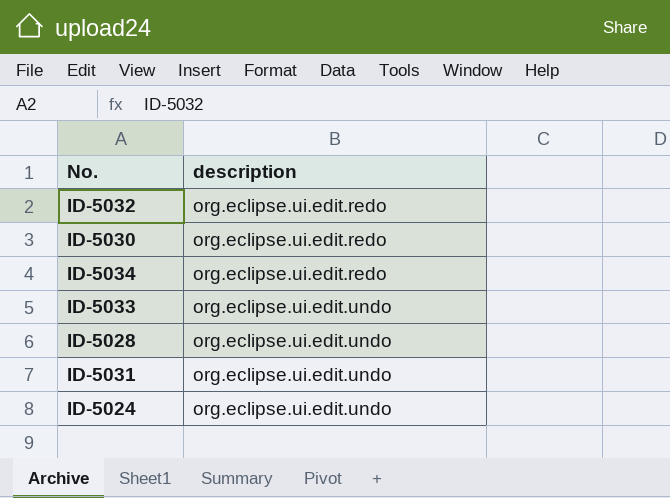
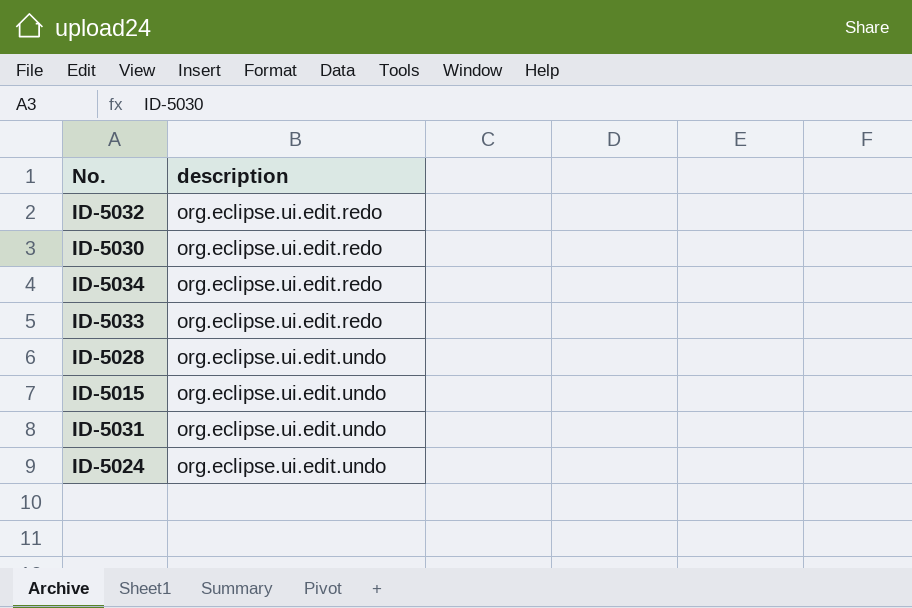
ID-5033 | description: org.eclipse.ui.edit.undo -> org.eclipse.ui.edit.redo
row ID-5015: none -> org.eclipse.ui.edit.undo

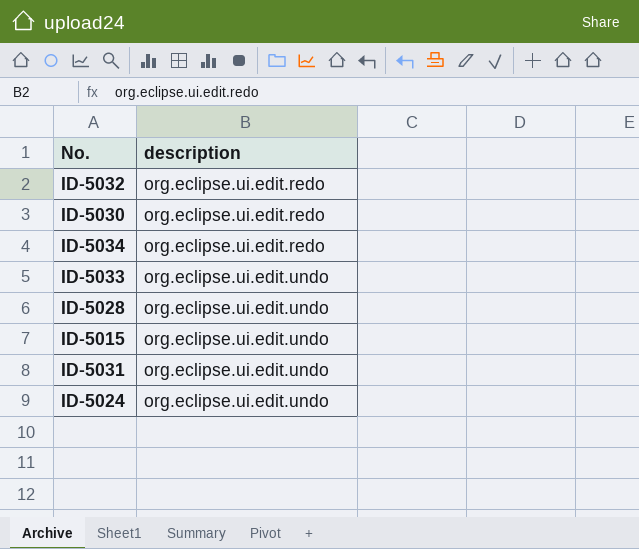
ID-5033 | description: org.eclipse.ui.edit.redo -> org.eclipse.ui.edit.undo

